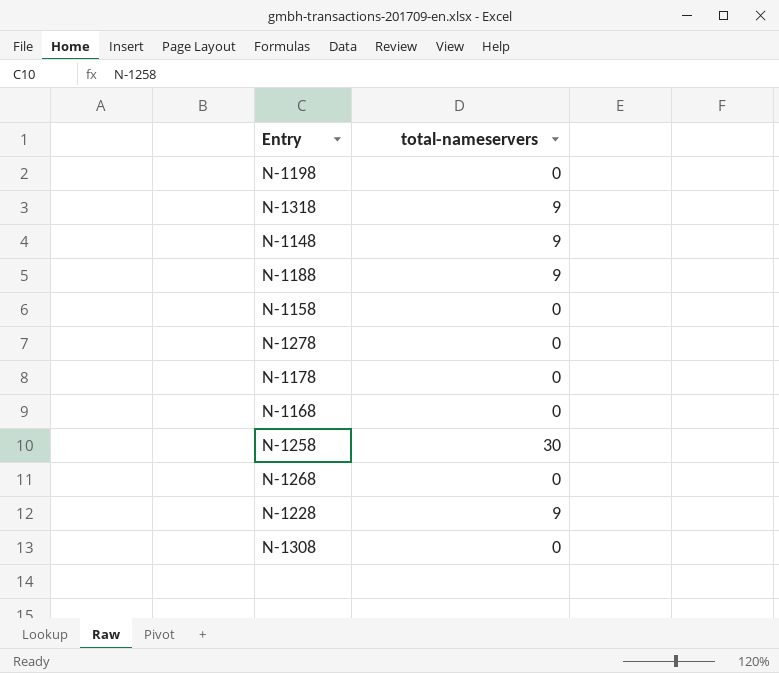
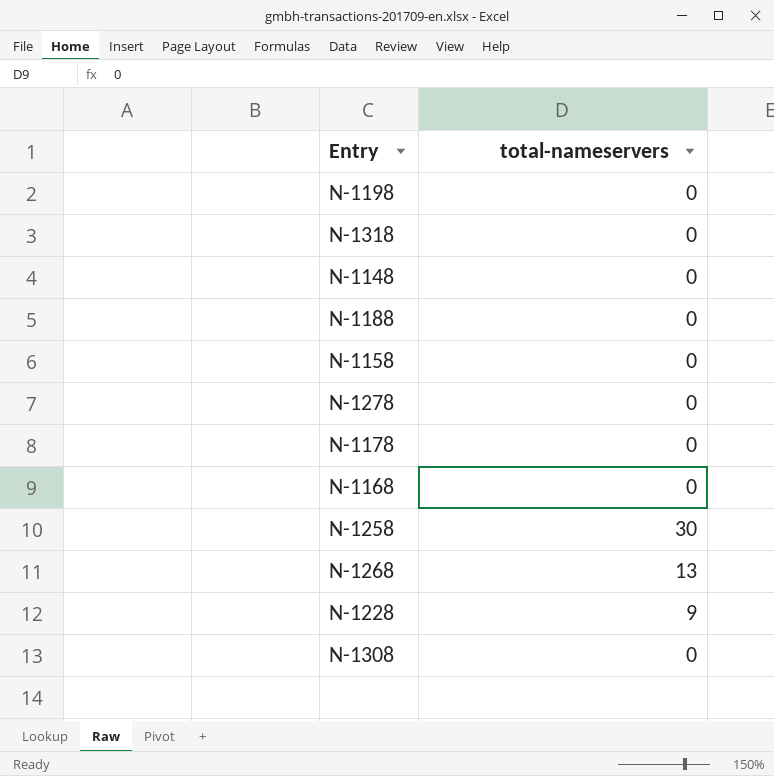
N-1318 | total-nameservers: 9 -> 0
N-1148 | total-nameservers: 9 -> 0
N-1188 | total-nameservers: 9 -> 0
N-1268 | total-nameservers: 0 -> 13

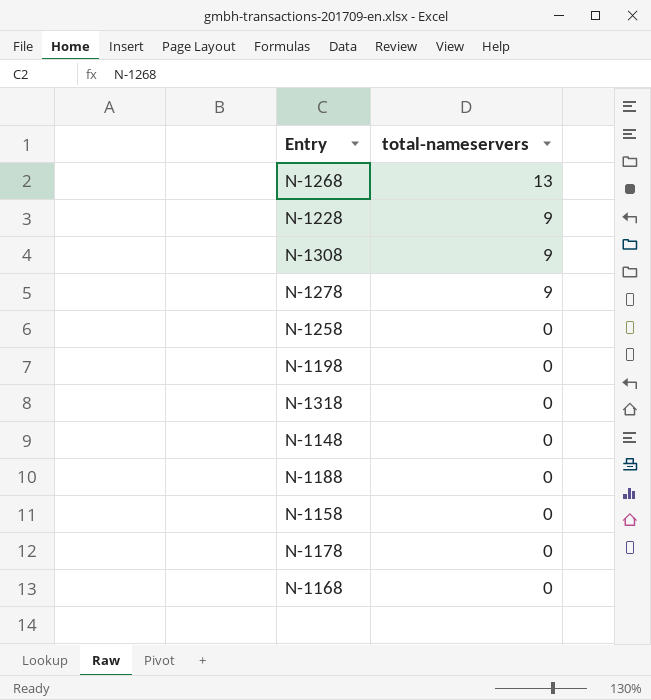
row order: none -> total-nameservers descending
N-1308 | total-nameservers: 0 -> 9
N-1278 | total-nameservers: 0 -> 9
N-1258 | total-nameservers: 30 -> 0

